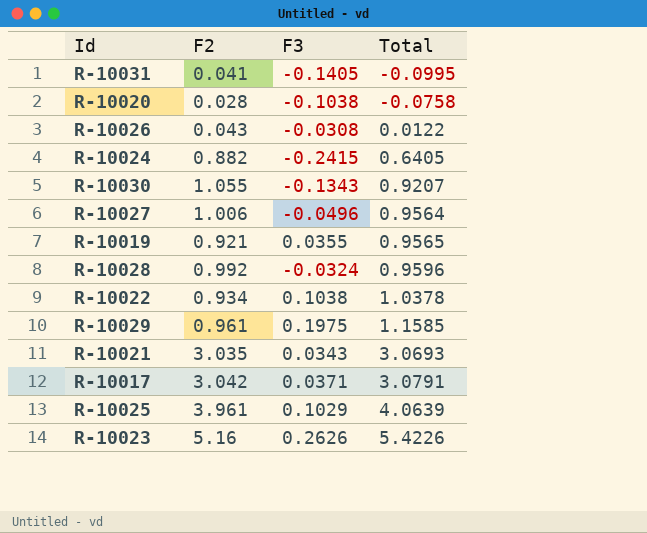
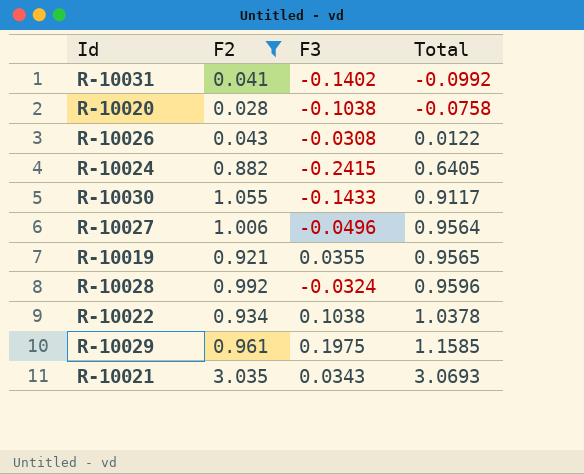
filter: none -> F2 <= 3.035
R-10031 | F3: -0.1405 -> -0.1402
R-10031 | Total: -0.0995 -> -0.0992
R-10030 | F3: -0.1343 -> -0.1433
R-10030 | Total: 0.9207 -> 0.9117

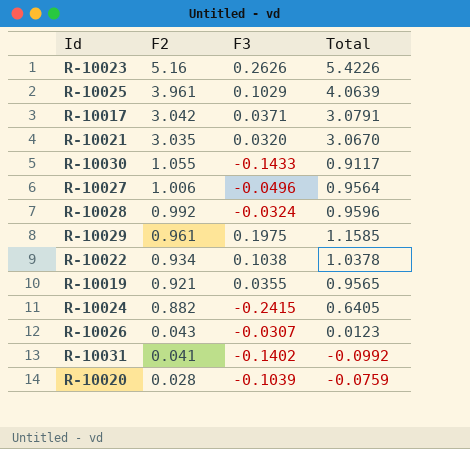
filter: F2 <= 3.035 -> none
row order: Total ascending -> F2 descending
R-10021 | F3: 0.0343 -> 0.0320
R-10021 | Total: 3.0693 -> 3.0670
R-10026 | F3: -0.0308 -> -0.0307
R-10026 | Total: 0.0122 -> 0.0123
R-10020 | F3: -0.1038 -> -0.1039
R-10020 | Total: -0.0758 -> -0.0759

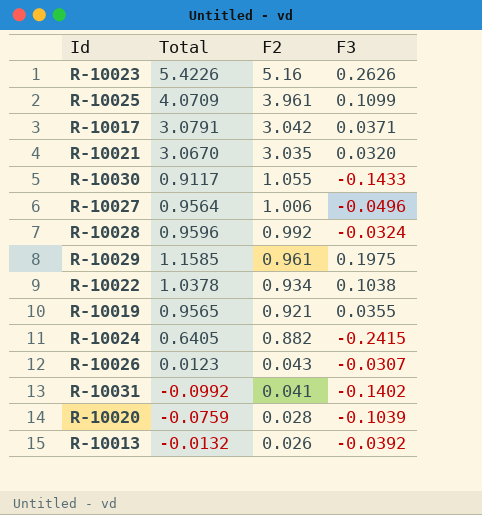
column Total | position: 4 -> 2
R-10025 | Total: 4.0639 -> 4.0709
R-10025 | F3: 0.1029 -> 0.1099
row R-10013: none -> -0.0132 | 0.026 | -0.0392

